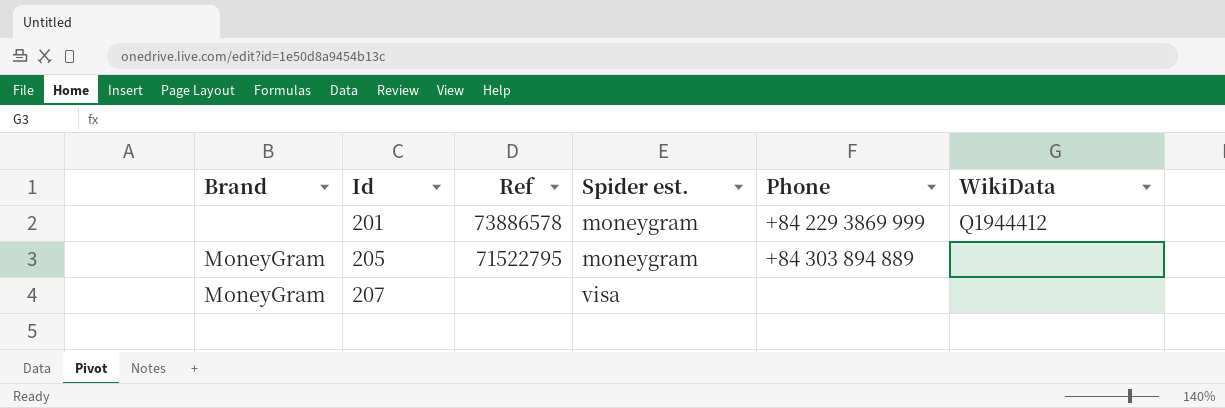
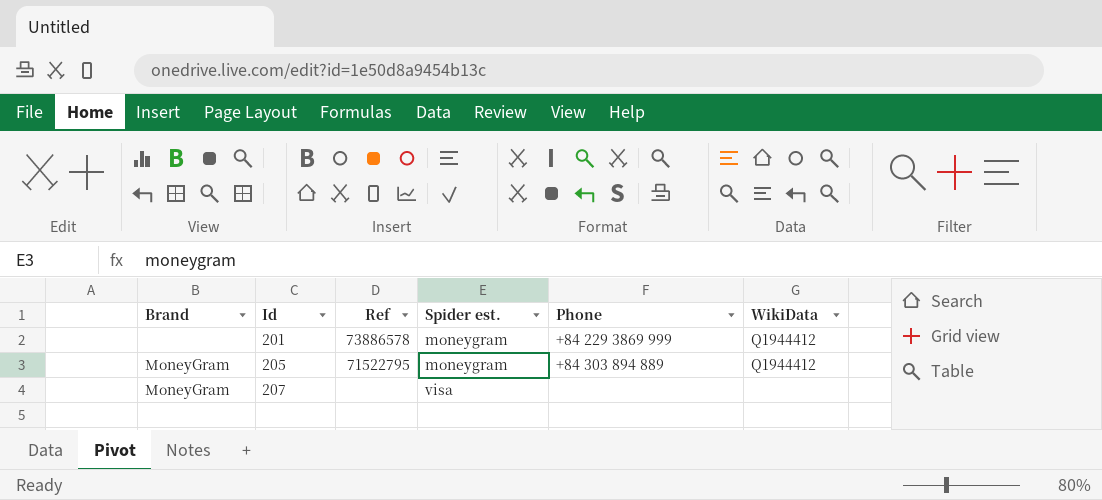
205 | WikiData: none -> Q1944412

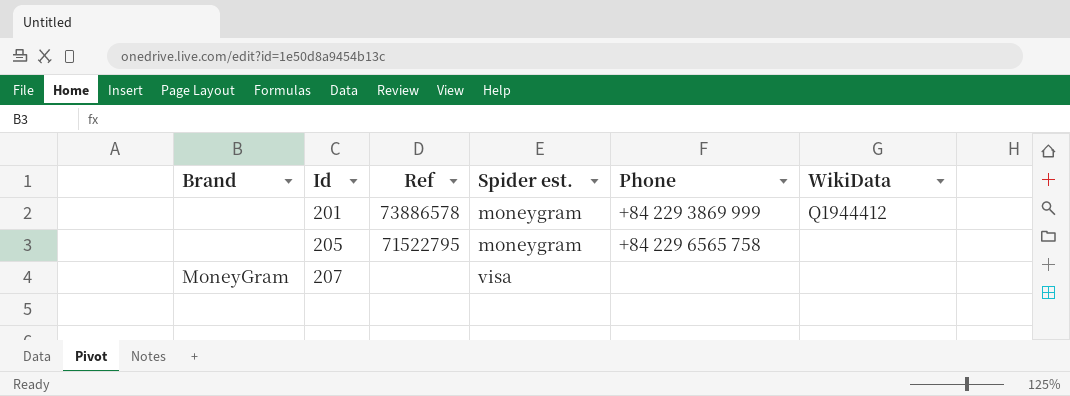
205 | Brand: MoneyGram -> none
205 | Phone: +84 303 894 889 -> +84 229 6565 758
205 | WikiData: Q1944412 -> none

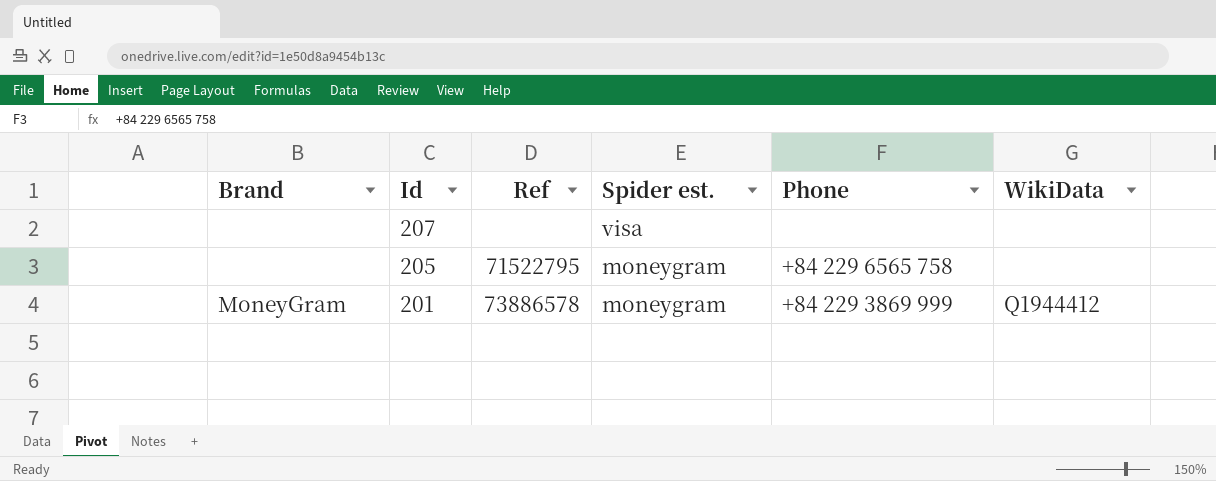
row order: Id ascending -> Id descending
207 | Brand: MoneyGram -> none
201 | Brand: none -> MoneyGram

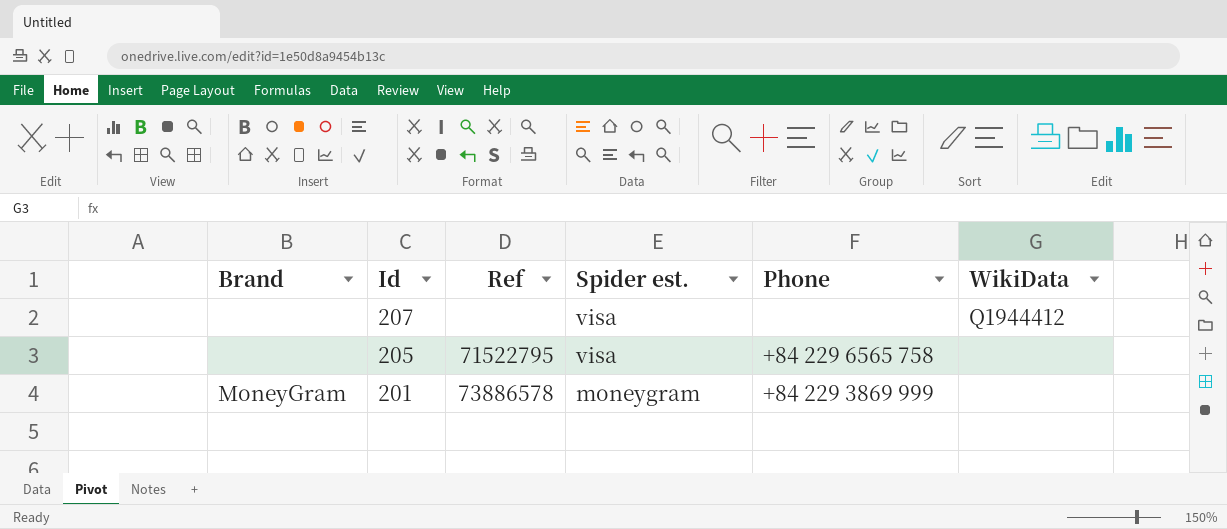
207 | WikiData: none -> Q1944412
205 | Spider est.: moneygram -> visa
201 | WikiData: Q1944412 -> none

